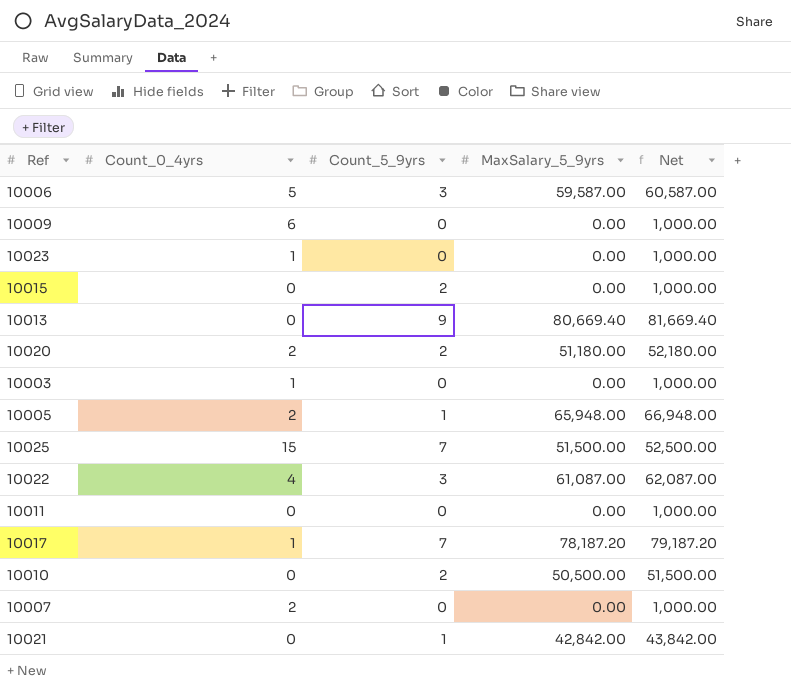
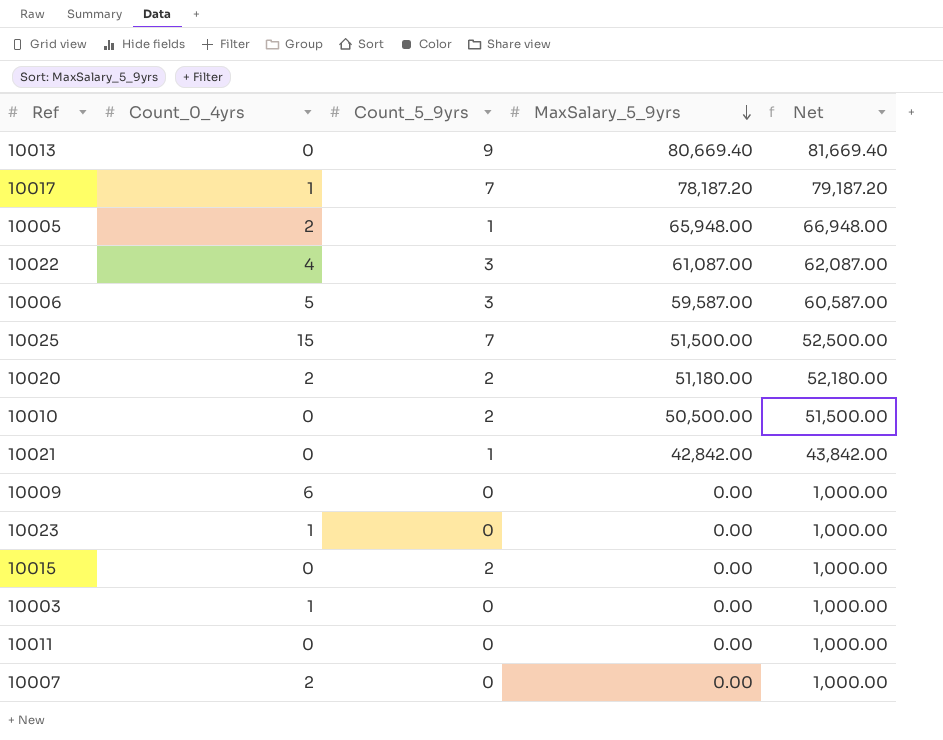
row order: none -> MaxSalary_5_9yrs descending

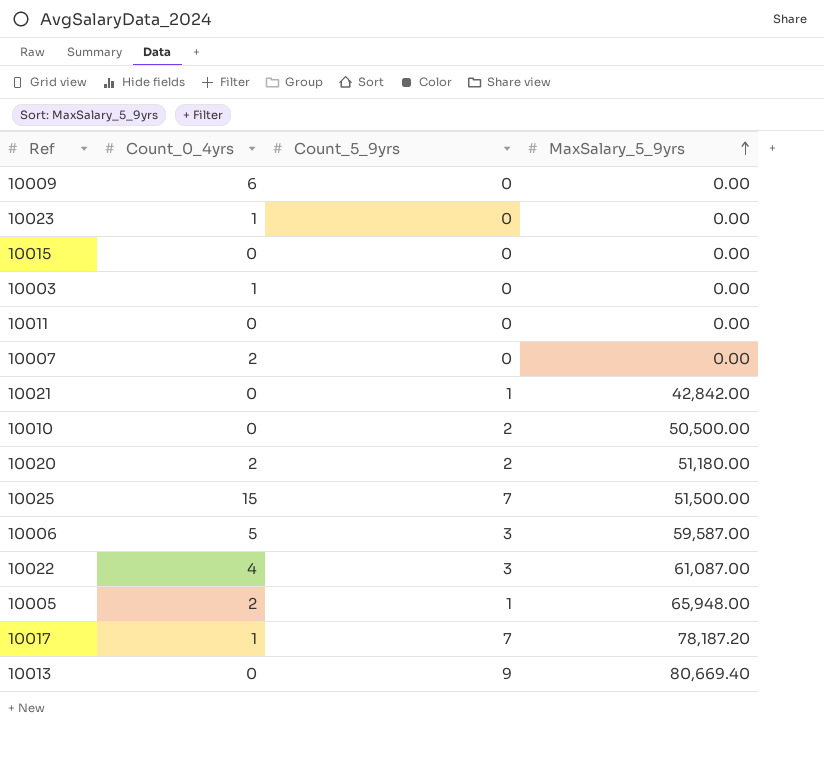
row order: MaxSalary_5_9yrs descending -> MaxSalary_5_9yrs ascending
column Net | formula: [MaxSalary_5_9yrs] + 1000 -> none
10015 | Count_5_9yrs: 2 -> 0

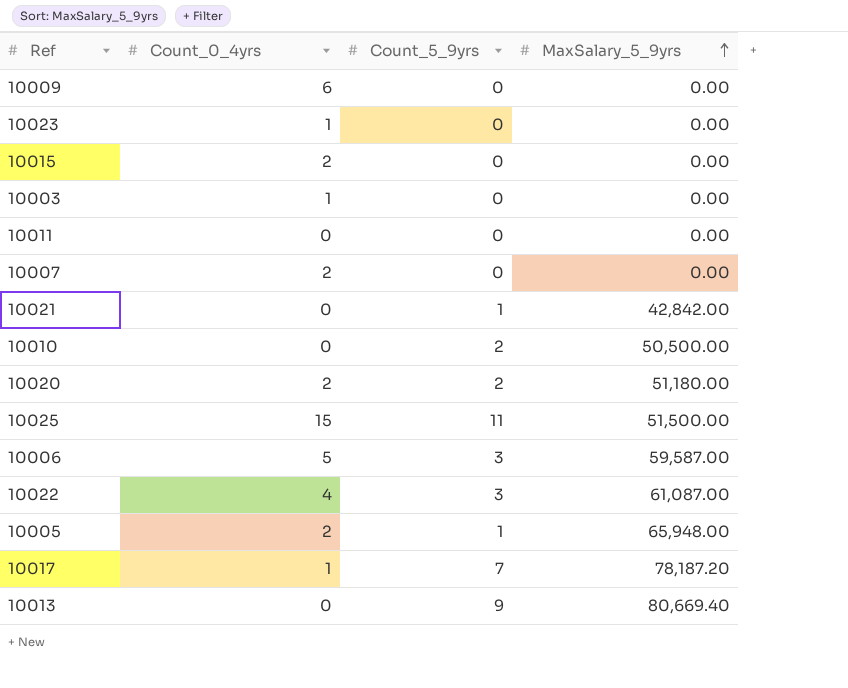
10015 | Count_0_4yrs: 0 -> 2
10025 | Count_5_9yrs: 7 -> 11

